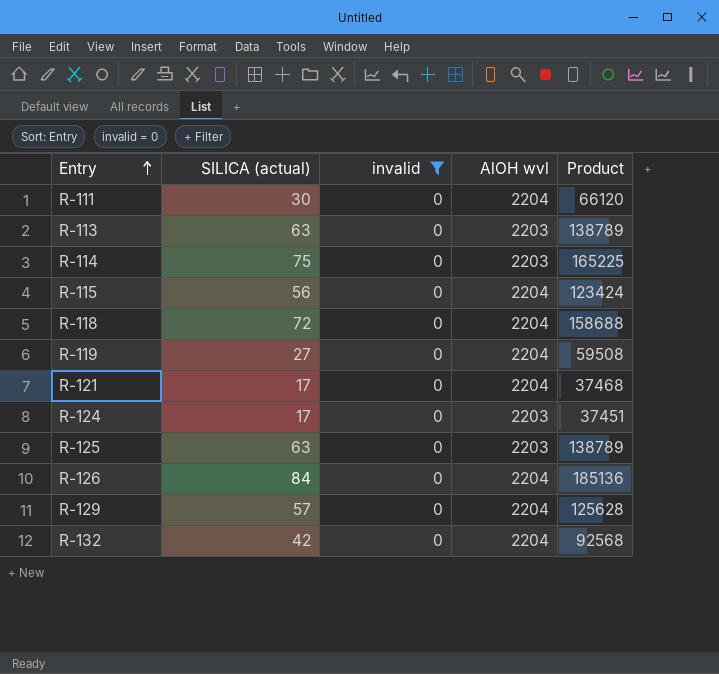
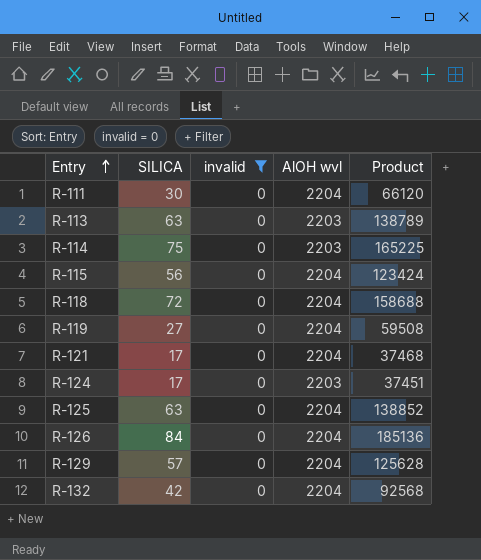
column name: SILICA (actual) -> SILICA
R-125 | AlOH wvl: 2203 -> 2204
R-125 | Product: 138789 -> 138852

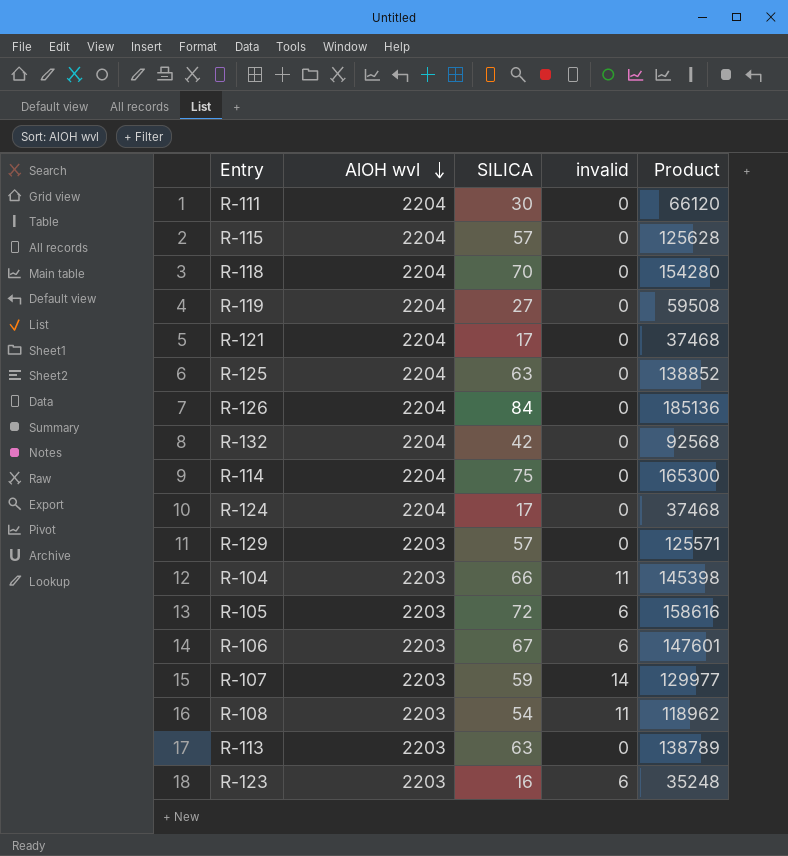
filter: invalid = 0 -> none
row order: Entry ascending -> AlOH wvl descending
column AlOH wvl | position: 4 -> 2
R-115 | SILICA: 56 -> 57
R-115 | Product: 123424 -> 125628
R-118 | SILICA: 72 -> 70
R-118 | Product: 158688 -> 154280
R-114 | AlOH wvl: 2203 -> 2204
R-114 | Product: 165225 -> 165300
R-124 | AlOH wvl: 2203 -> 2204
R-124 | Product: 37451 -> 37468
R-129 | AlOH wvl: 2204 -> 2203
R-129 | Product: 125628 -> 125571

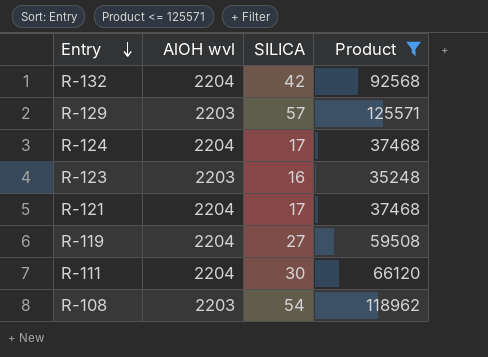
filter: none -> Product <= 125571
row order: AlOH wvl descending -> Entry descending
column invalid | position: 4 -> none

